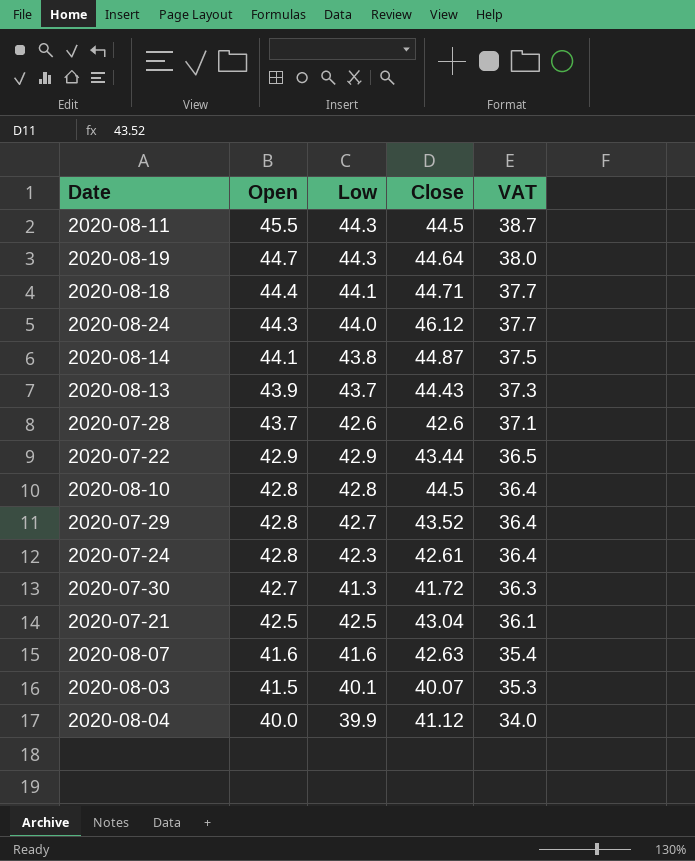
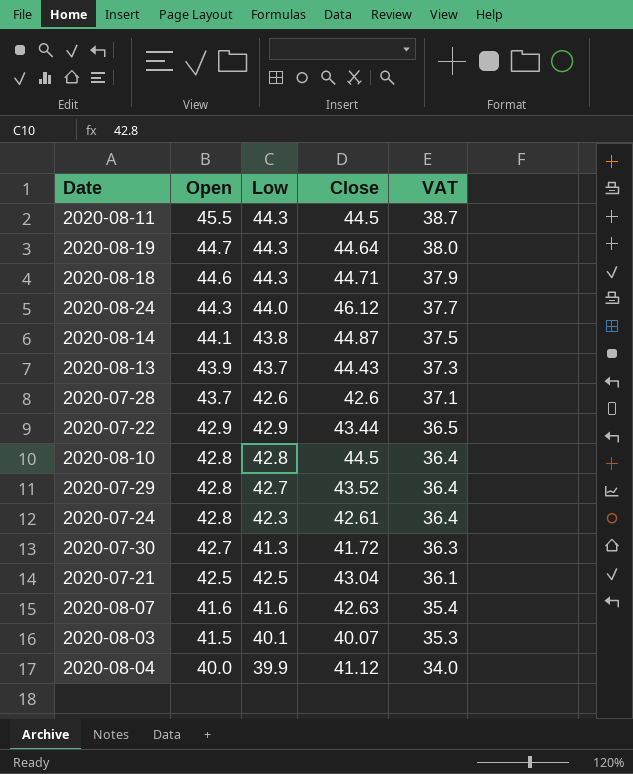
2020-08-18 | Open: 44.4 -> 44.6
2020-08-18 | Low: 44.1 -> 44.3
2020-08-18 | VAT: 37.7 -> 37.9

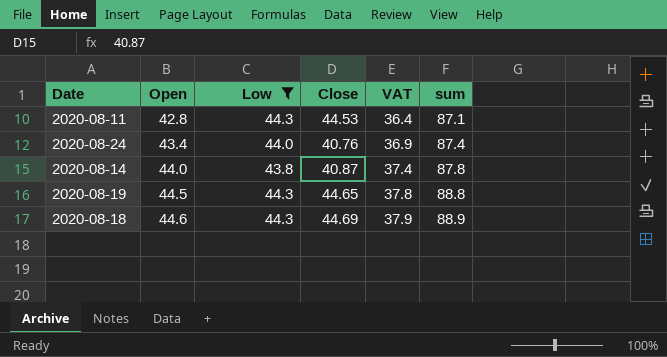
filter: none -> Low >= 43.8
row order: Open descending -> Open ascending
column sum | formula: none -> [Open] + [Low]
2020-08-11 | Open: 45.5 -> 42.8
2020-08-11 | Close: 44.5 -> 44.53
2020-08-11 | VAT: 38.7 -> 36.4
2020-08-24 | Open: 44.3 -> 43.4
2020-08-24 | Close: 46.12 -> 40.76
2020-08-24 | VAT: 37.7 -> 36.9
2020-08-14 | Open: 44.1 -> 44.0
2020-08-14 | Close: 44.87 -> 40.87
2020-08-14 | VAT: 37.5 -> 37.4
2020-08-19 | Open: 44.7 -> 44.5
2020-08-19 | Close: 44.64 -> 44.65
2020-08-19 | VAT: 38.0 -> 37.8
2020-08-18 | Close: 44.71 -> 44.69

